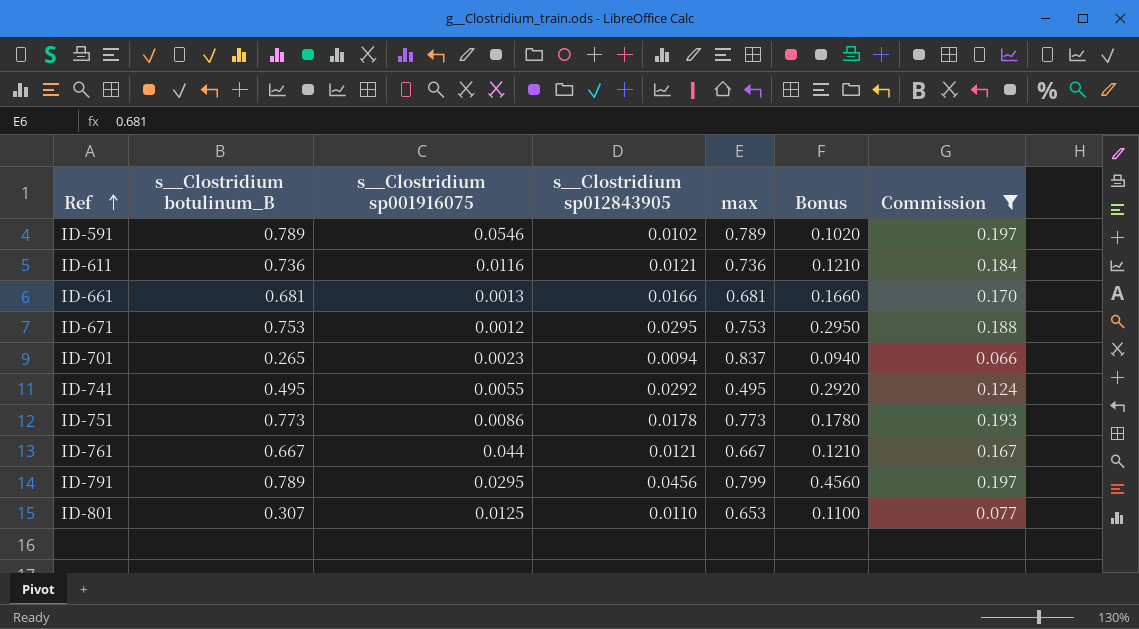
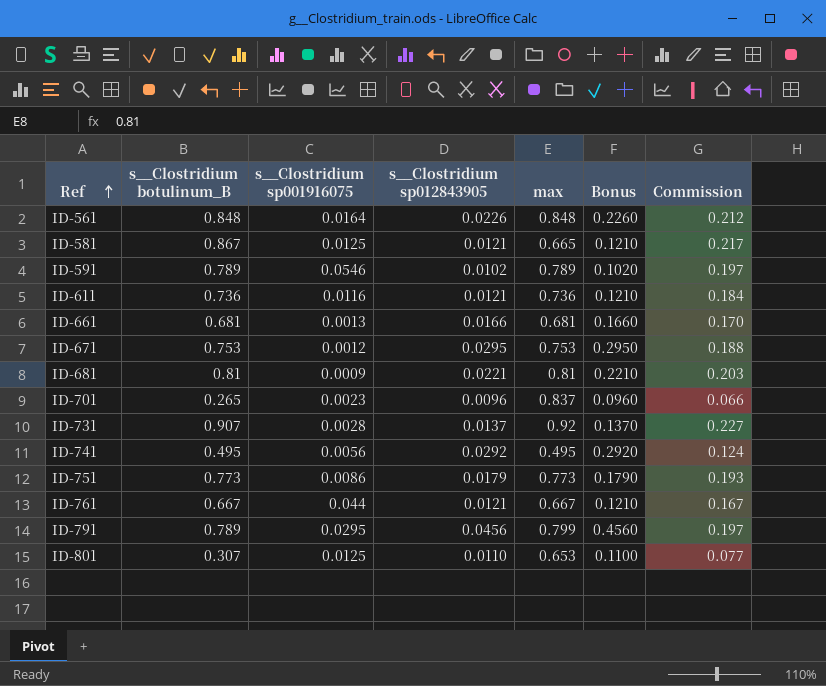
filter: Commission <= 0.197 -> none
ID-701 | s__Clostridium sp012843905: 0.0094 -> 0.0096
ID-701 | Bonus: 0.0940 -> 0.0960
ID-741 | s__Clostridium sp001916075: 0.0055 -> 0.0056
ID-751 | s__Clostridium sp012843905: 0.0178 -> 0.0179
ID-751 | Bonus: 0.1780 -> 0.1790

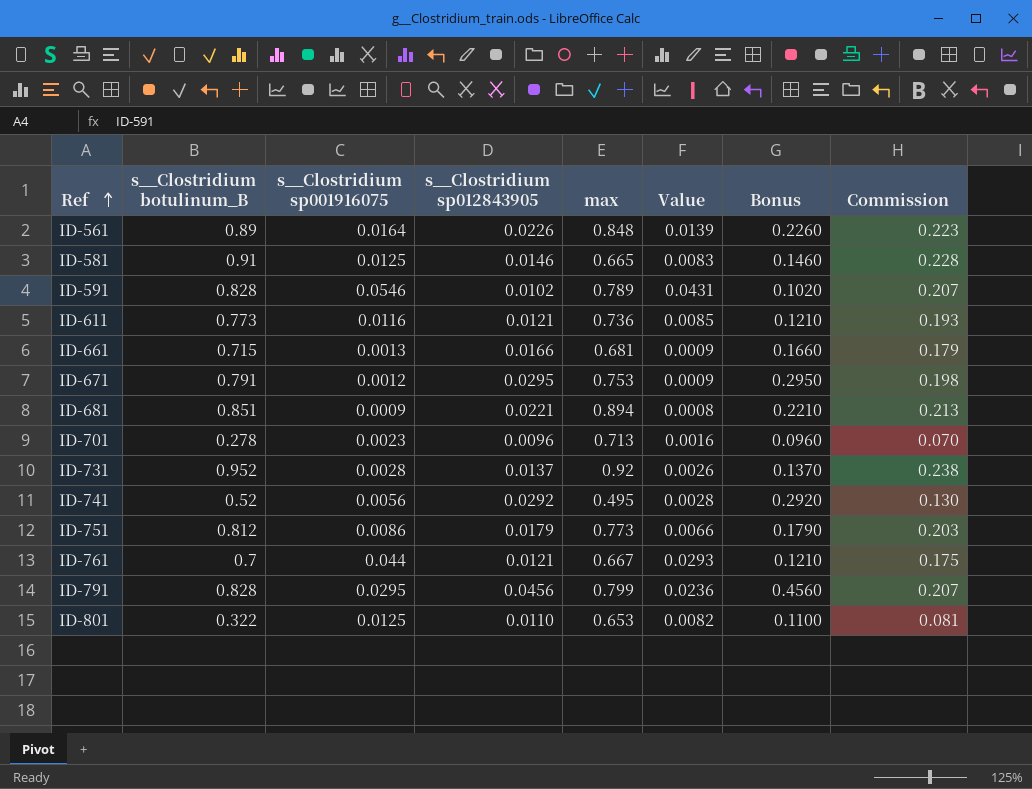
column Value | formula: none -> [s__Clostridium sp001916075] * [max]
ID-561 | s__Clostridium botulinum_B: 0.848 -> 0.89
ID-561 | Commission: 0.212 -> 0.223
ID-581 | s__Clostridium botulinum_B: 0.867 -> 0.91
ID-581 | s__Clostridium sp012843905: 0.0121 -> 0.0146
ID-581 | Bonus: 0.1210 -> 0.1460
ID-581 | Commission: 0.217 -> 0.228
ID-591 | s__Clostridium botulinum_B: 0.789 -> 0.828
ID-591 | Commission: 0.197 -> 0.207
ID-611 | s__Clostridium botulinum_B: 0.736 -> 0.773
ID-611 | Commission: 0.184 -> 0.193
ID-661 | s__Clostridium botulinum_B: 0.681 -> 0.715
ID-661 | Commission: 0.170 -> 0.179
ID-671 | s__Clostridium botulinum_B: 0.753 -> 0.791
ID-671 | Commission: 0.188 -> 0.198
ID-681 | s__Clostridium botulinum_B: 0.81 -> 0.851
ID-681 | max: 0.81 -> 0.894
ID-681 | Commission: 0.203 -> 0.213
ID-701 | s__Clostridium botulinum_B: 0.265 -> 0.278
ID-701 | max: 0.837 -> 0.713
ID-701 | Commission: 0.066 -> 0.070
ID-731 | s__Clostridium botulinum_B: 0.907 -> 0.952
ID-731 | Commission: 0.227 -> 0.238
ID-741 | s__Clostridium botulinum_B: 0.495 -> 0.52
ID-741 | Commission: 0.124 -> 0.130
ID-751 | s__Clostridium botulinum_B: 0.773 -> 0.812
ID-751 | Commission: 0.193 -> 0.203
ID-761 | s__Clostridium botulinum_B: 0.667 -> 0.7
ID-761 | Commission: 0.167 -> 0.175
ID-791 | s__Clostridium botulinum_B: 0.789 -> 0.828
ID-791 | Commission: 0.197 -> 0.207
ID-801 | s__Clostridium botulinum_B: 0.307 -> 0.322
ID-801 | Commission: 0.077 -> 0.081

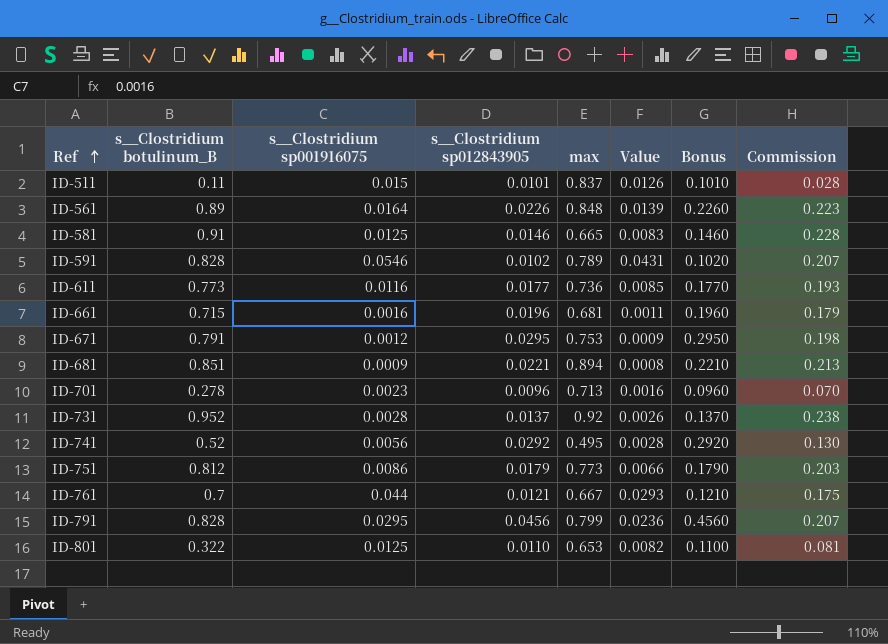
row ID-511: none -> 0.11 | 0.015 | 0.0101 | 0.837 | 0.0126 | 0.1010 | 0.028
ID-611 | s__Clostridium sp012843905: 0.0121 -> 0.0177
ID-611 | Bonus: 0.1210 -> 0.1770
ID-661 | s__Clostridium sp001916075: 0.0013 -> 0.0016
ID-661 | s__Clostridium sp012843905: 0.0166 -> 0.0196
ID-661 | Value: 0.0009 -> 0.0011
ID-661 | Bonus: 0.1660 -> 0.1960

